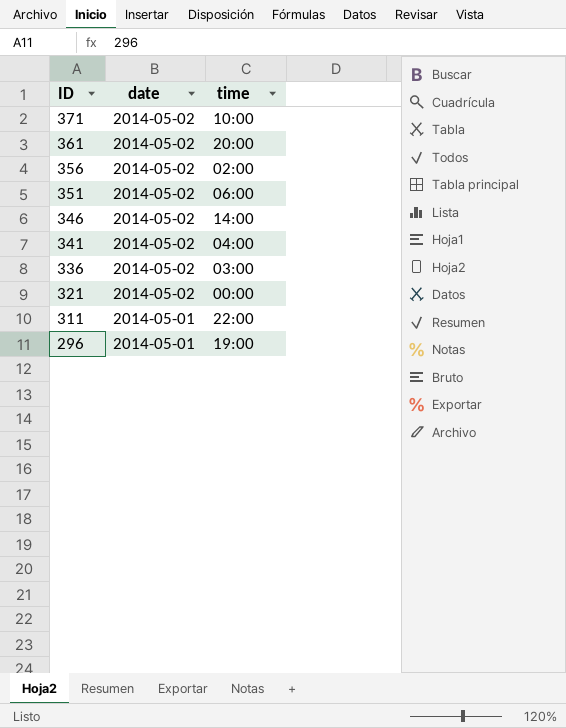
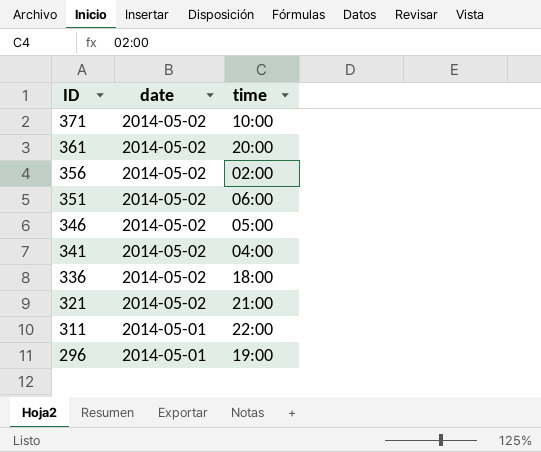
346 | time: 14:00 -> 05:00
336 | time: 03:00 -> 18:00
321 | time: 00:00 -> 21:00

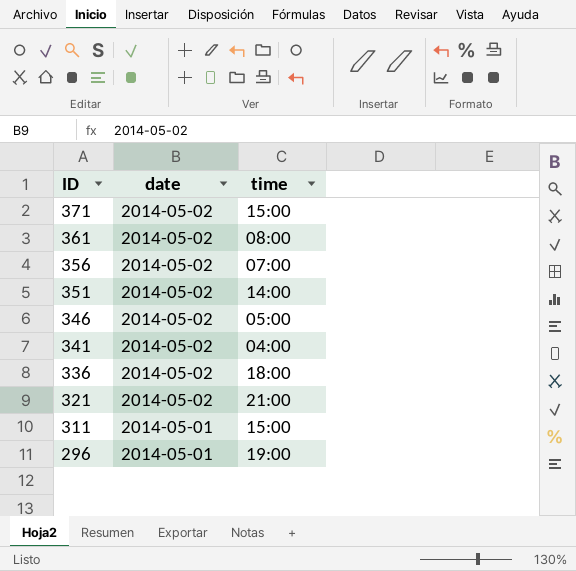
371 | time: 10:00 -> 15:00
361 | time: 20:00 -> 08:00
356 | time: 02:00 -> 07:00
351 | time: 06:00 -> 14:00
311 | time: 22:00 -> 15:00

